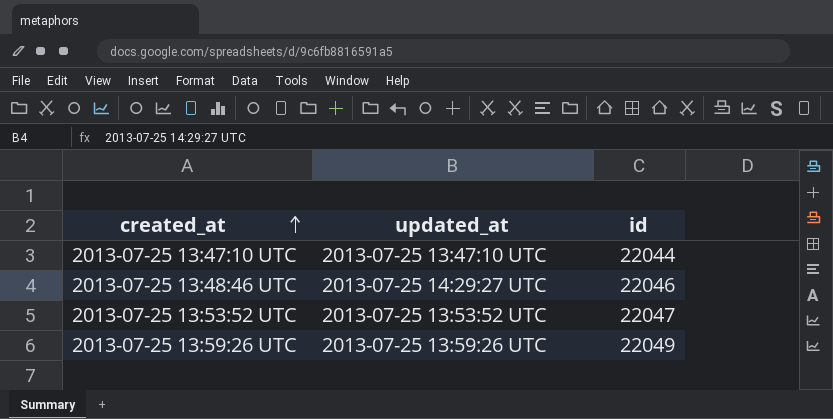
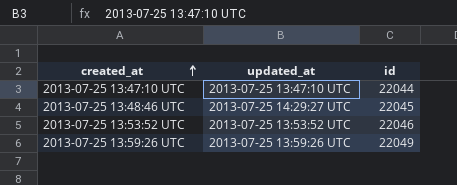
2013-07-25 13:48:46 UTC | id: 22046 -> 22045
2013-07-25 13:53:52 UTC | id: 22047 -> 22046

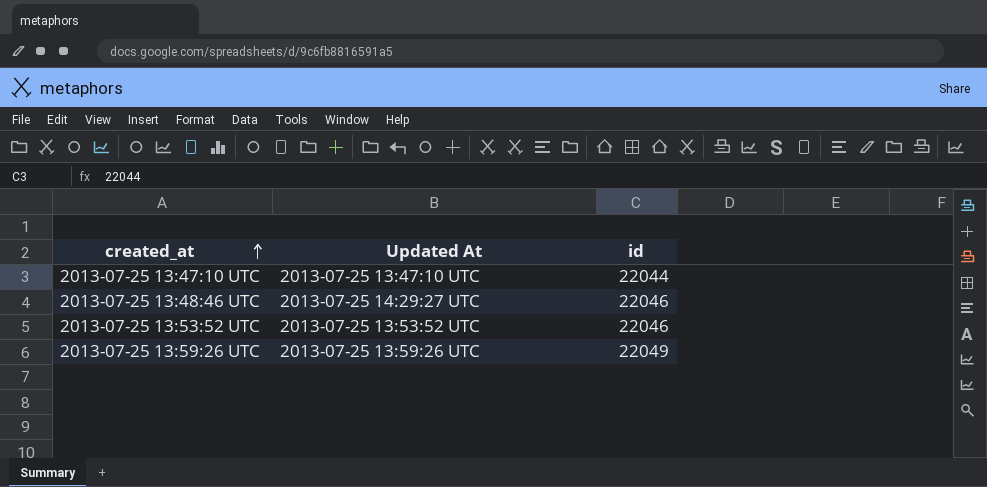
column name: updated_at -> Updated At
2013-07-25 13:48:46 UTC | id: 22045 -> 22046

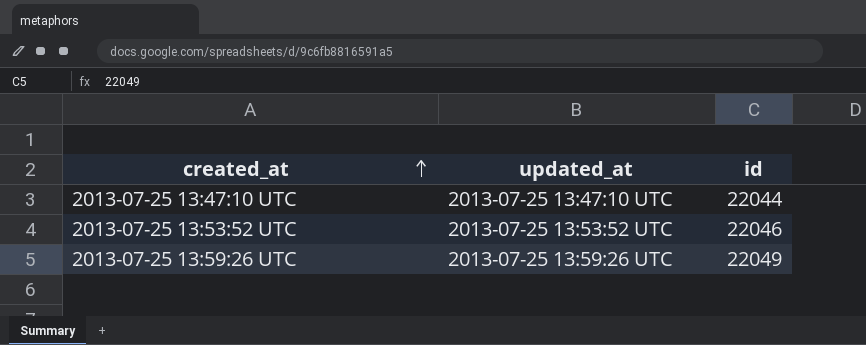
column name: Updated At -> updated_at
row 2013-07-25 13:48:46 UTC: 2013-07-25 14:29:27 UTC | 22046 -> none

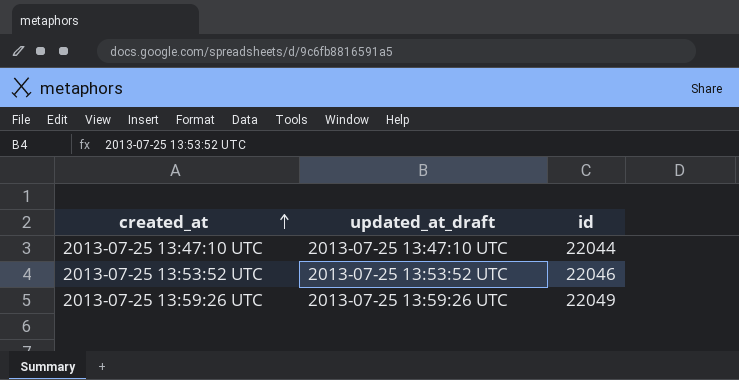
column name: updated_at -> updated_at_draft

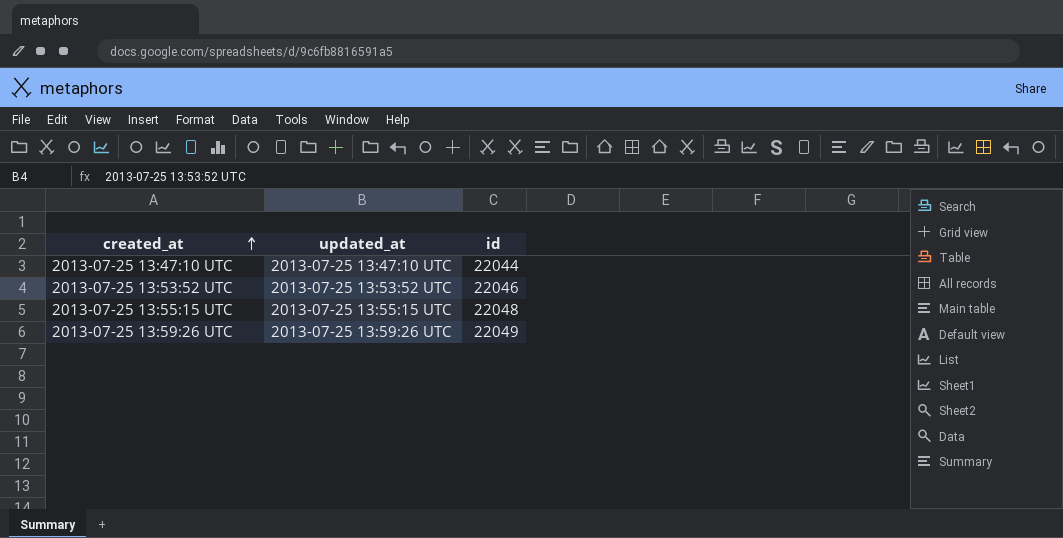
column name: updated_at_draft -> updated_at
row 2013-07-25 13:55:15 UTC: none -> 2013-07-25 13:55:15 UTC | 22048

